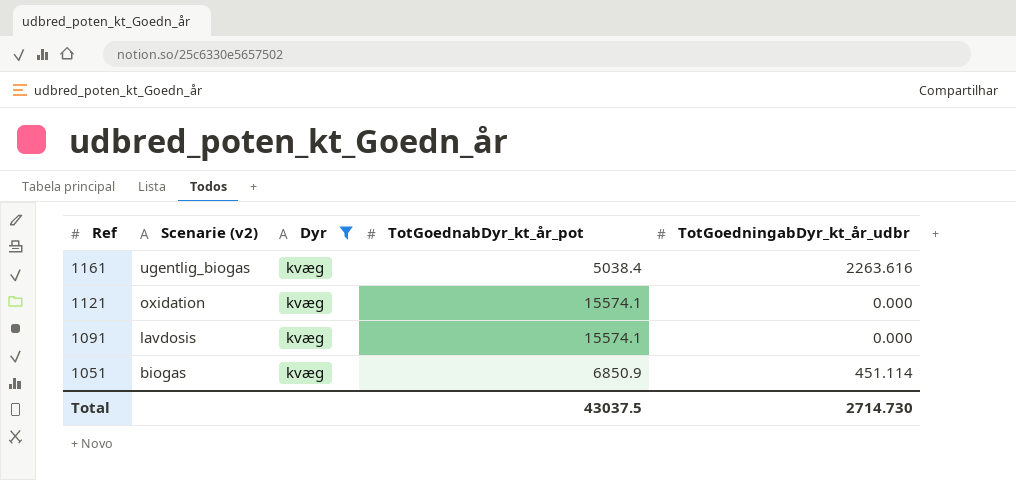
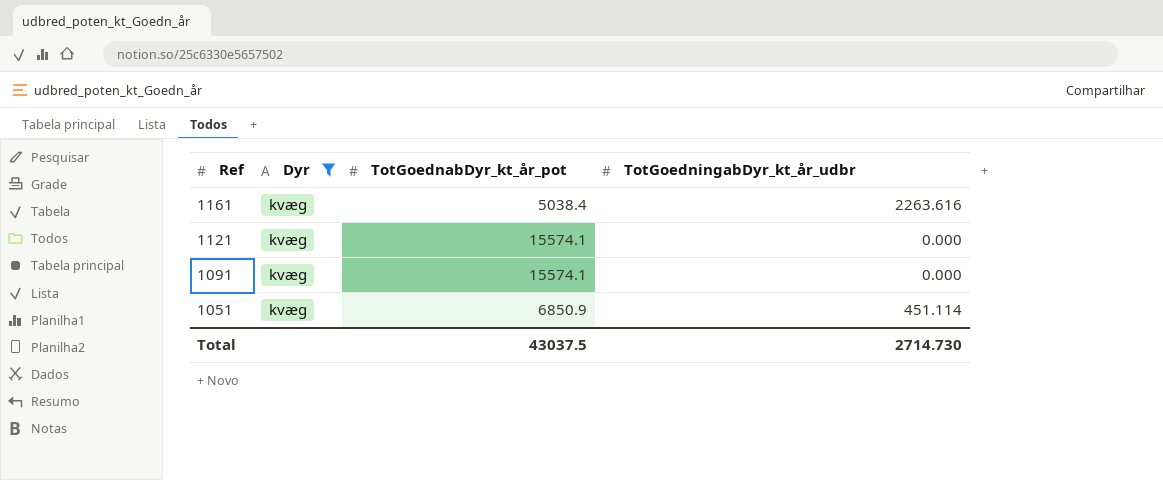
column Scenarie (v2) | position: 2 -> none

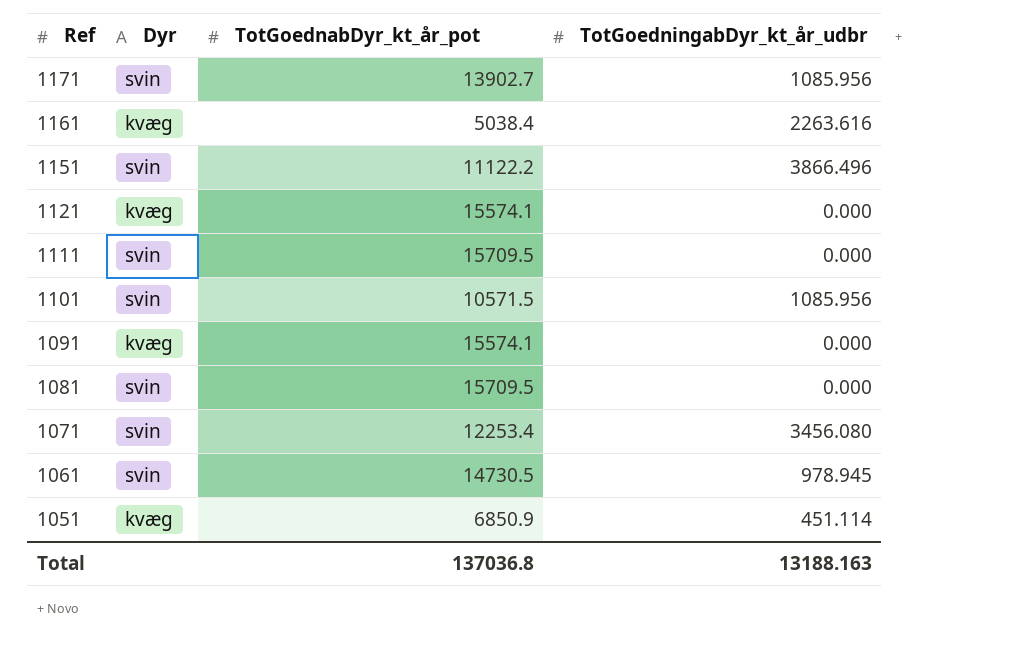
filter: Dyr = kvæg -> none
Total | TotGoednabDyr_kt_år_pot: 43037.5 -> 137036.8
Total | TotGoedningabDyr_kt_år_udbr: 2714.730 -> 13188.163

